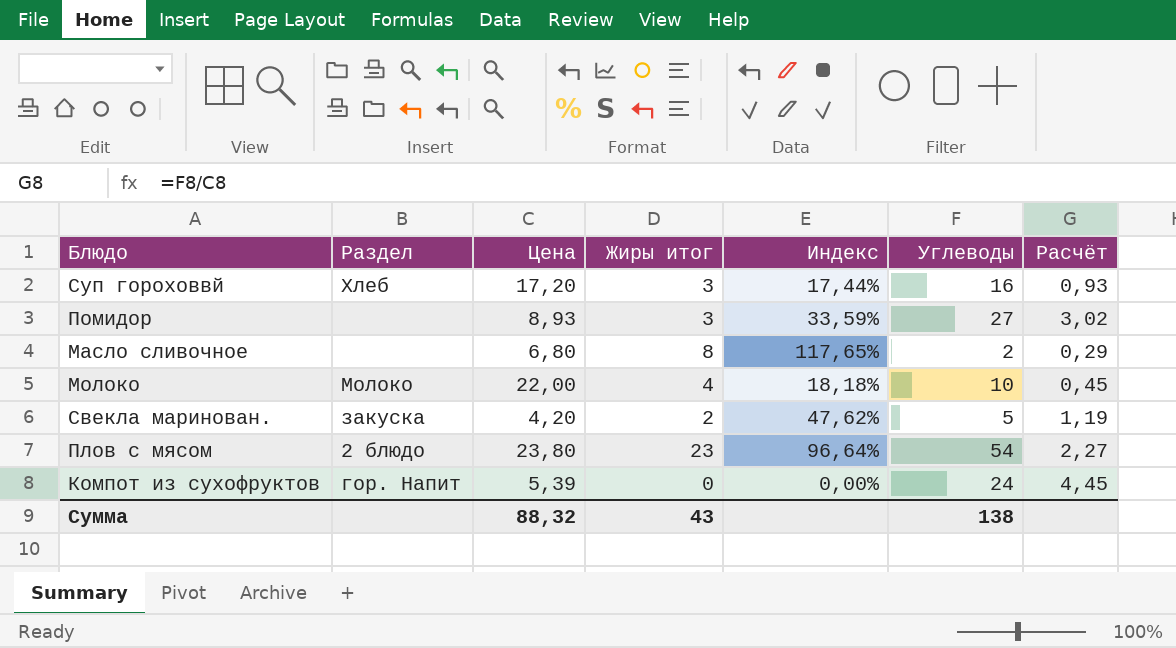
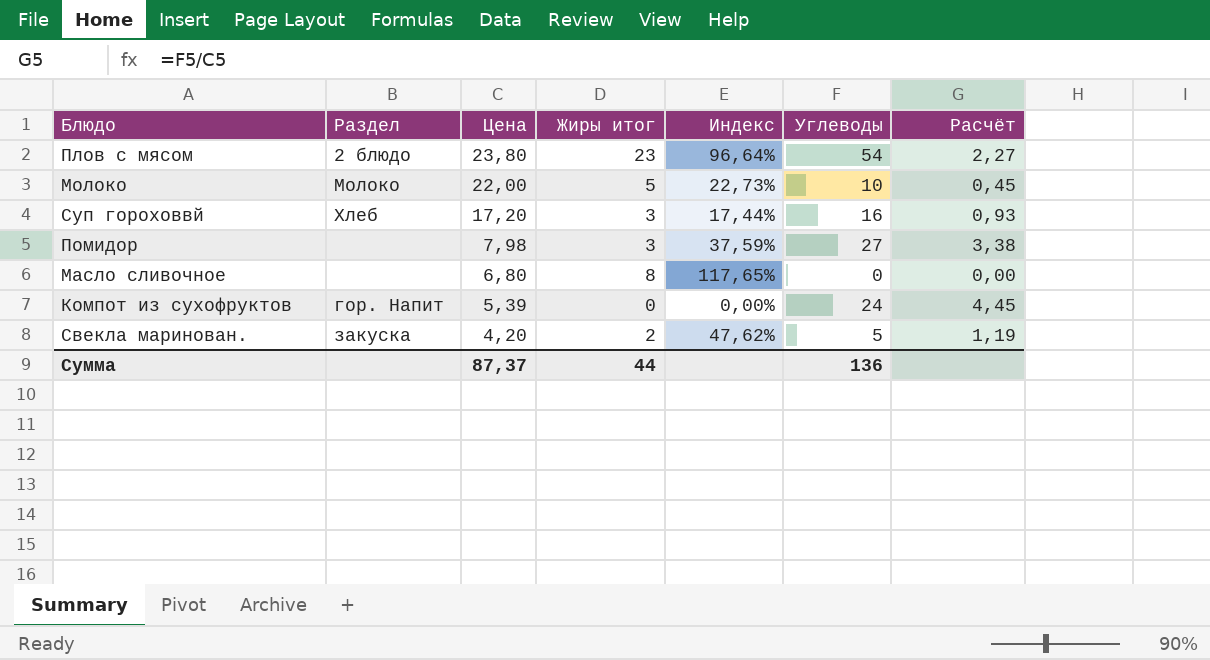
row order: none -> Цена descending
Молоко | Жиры итог: 4 -> 5
Молоко | Индекс: 18,18% -> 22,73%
Помидор | Цена: 8,93 -> 7,98
Помидор | Индекс: 33,59% -> 37,59%
Помидор | Расчёт: 3,02 -> 3,38
Масло сливочное | Углеводы: 2 -> 0
Масло сливочное | Расчёт: 0,29 -> 0,00
Сумма | Цена: 88,32 -> 87,37
Сумма | Жиры итог: 43 -> 44
Сумма | Углеводы: 138 -> 136

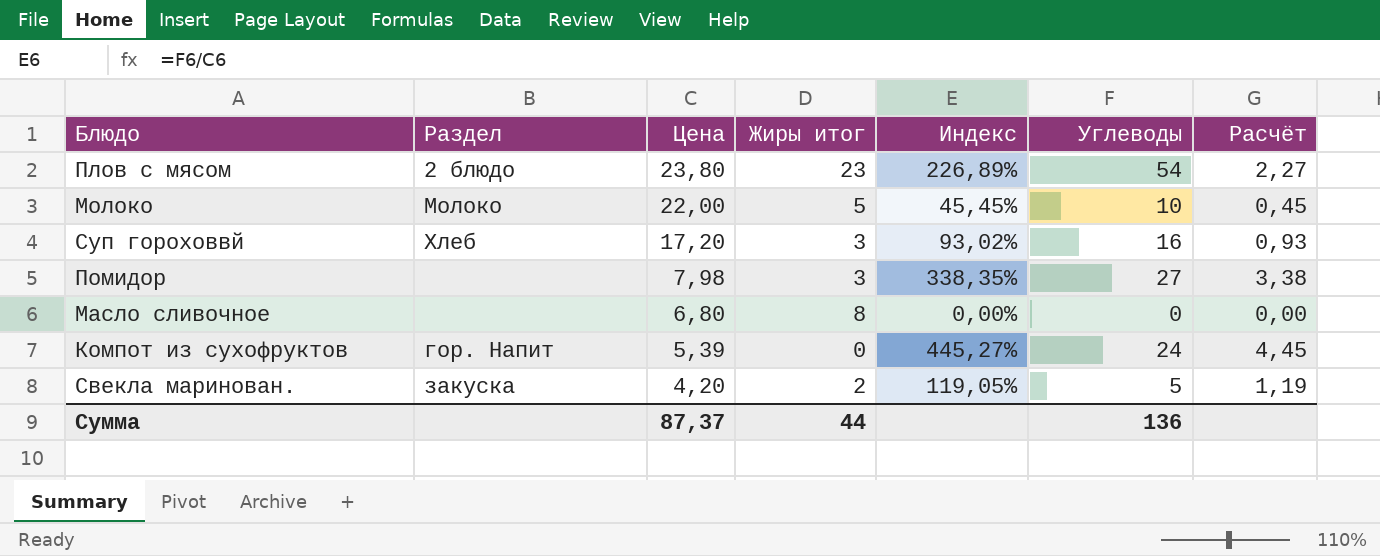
column Индекс | formula: [Жиры итог] / [Цена] -> [Углеводы] / [Цена]

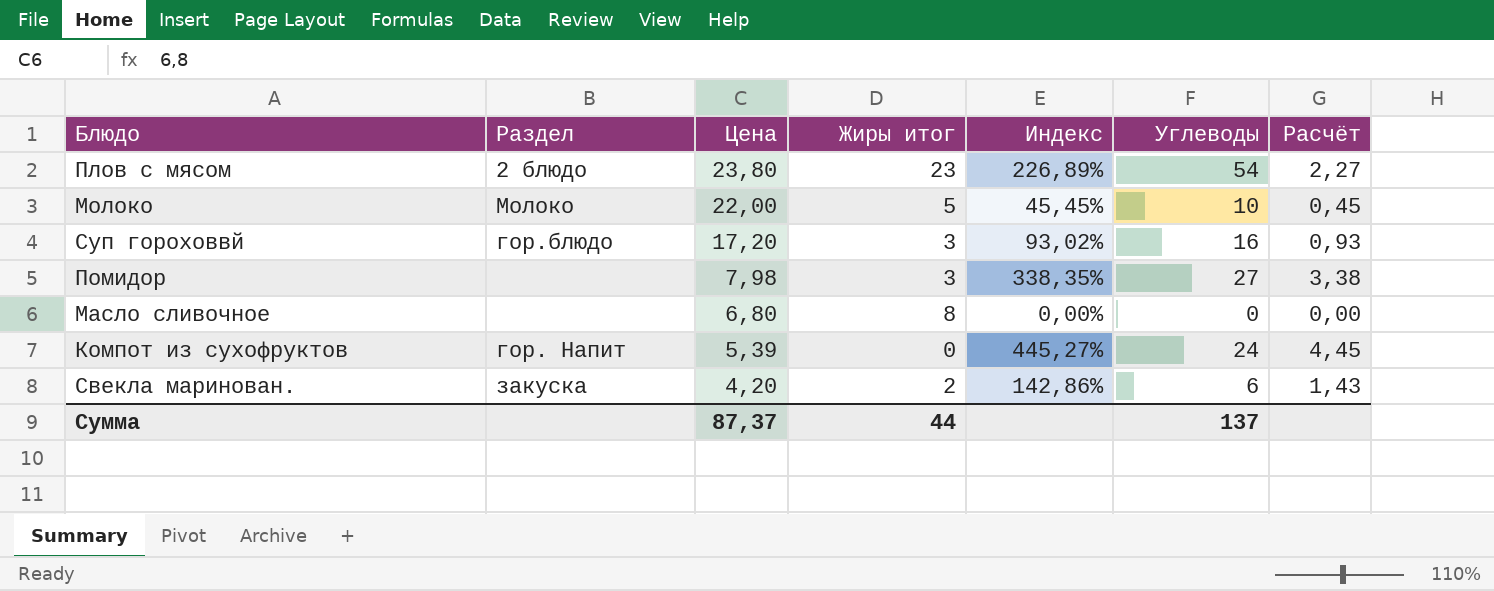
Суп гороховвй | Раздел: Хлеб -> гор.блюдо
Свекла маринован. | Индекс: 119,05% -> 142,86%
Свекла маринован. | Углеводы: 5 -> 6
Свекла маринован. | Расчёт: 1,19 -> 1,43
Сумма | Углеводы: 136 -> 137

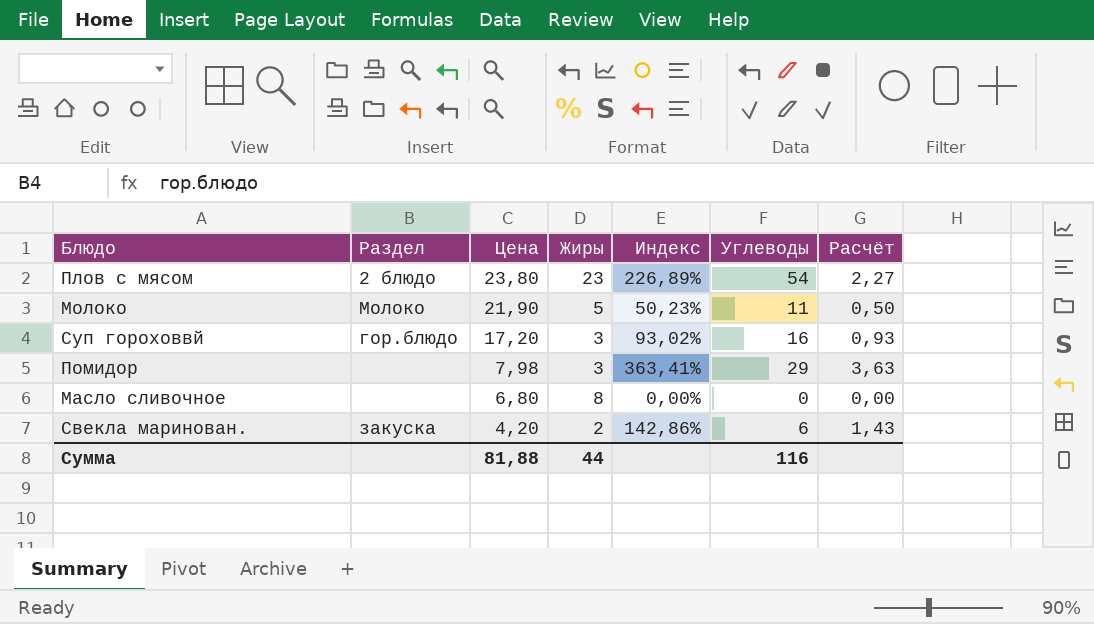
column name: Жиры итог -> Жиры
row Компот из сухофруктов: гор. Напит | 5,39 | 0 | 445,27% | 24 | 4,45 -> none
Молоко | Цена: 22,00 -> 21,90
Молоко | Индекс: 45,45% -> 50,23%
Молоко | Углеводы: 10 -> 11
Молоко | Расчёт: 0,45 -> 0,50
Помидор | Индекс: 338,35% -> 363,41%
Помидор | Углеводы: 27 -> 29
Помидор | Расчёт: 3,38 -> 3,63
Сумма | Цена: 87,37 -> 81,88
Сумма | Углеводы: 137 -> 116

